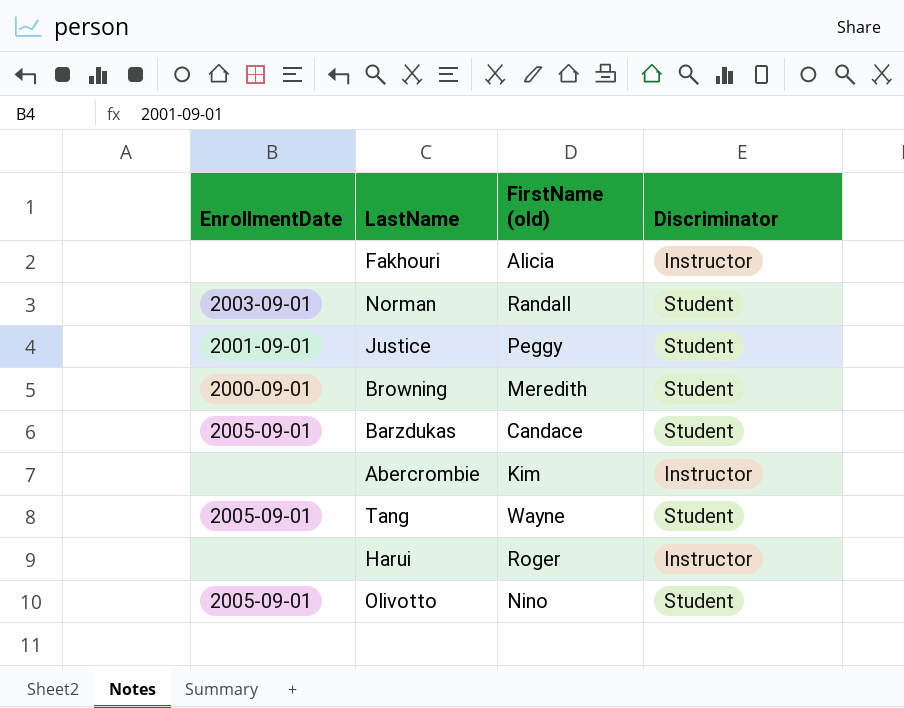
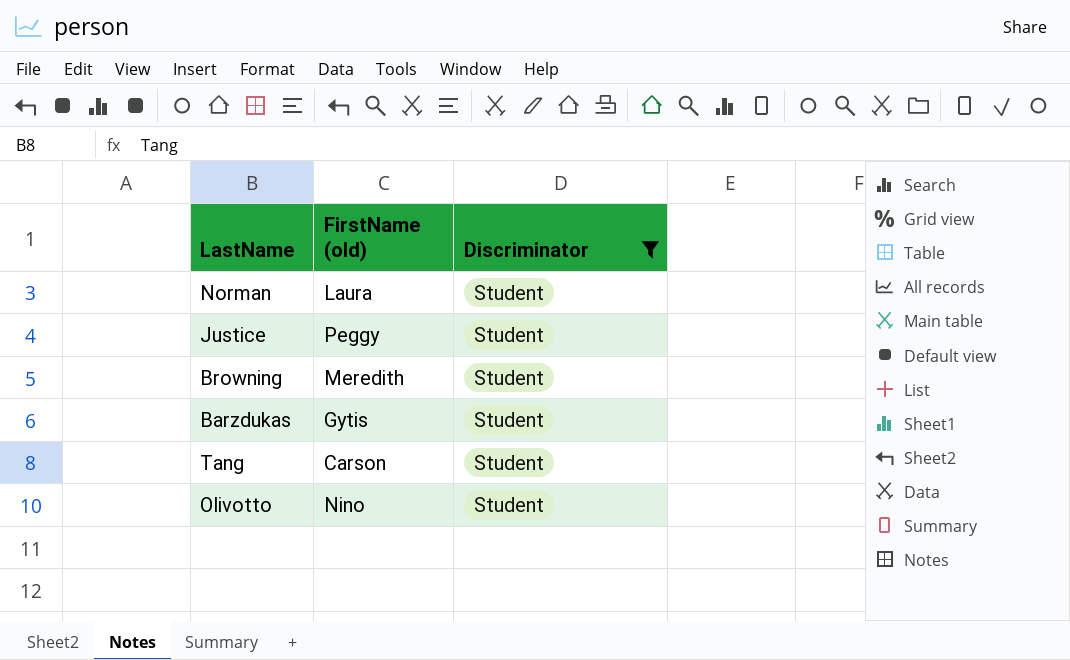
filter: none -> Discriminator = Student
column EnrollmentDate | position: 1 -> none
Norman | FirstName (old): Randall -> Laura
Barzdukas | FirstName (old): Candace -> Gytis
Tang | FirstName (old): Wayne -> Carson

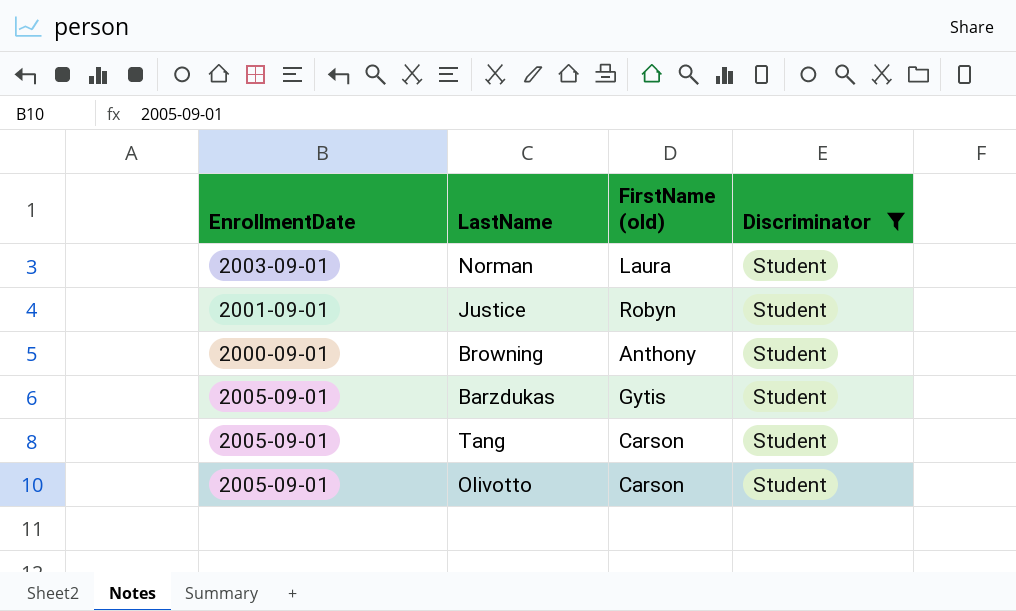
column EnrollmentDate | position: none -> 1
Justice | FirstName (old): Peggy -> Robyn
Browning | FirstName (old): Meredith -> Anthony
Olivotto | FirstName (old): Nino -> Carson

